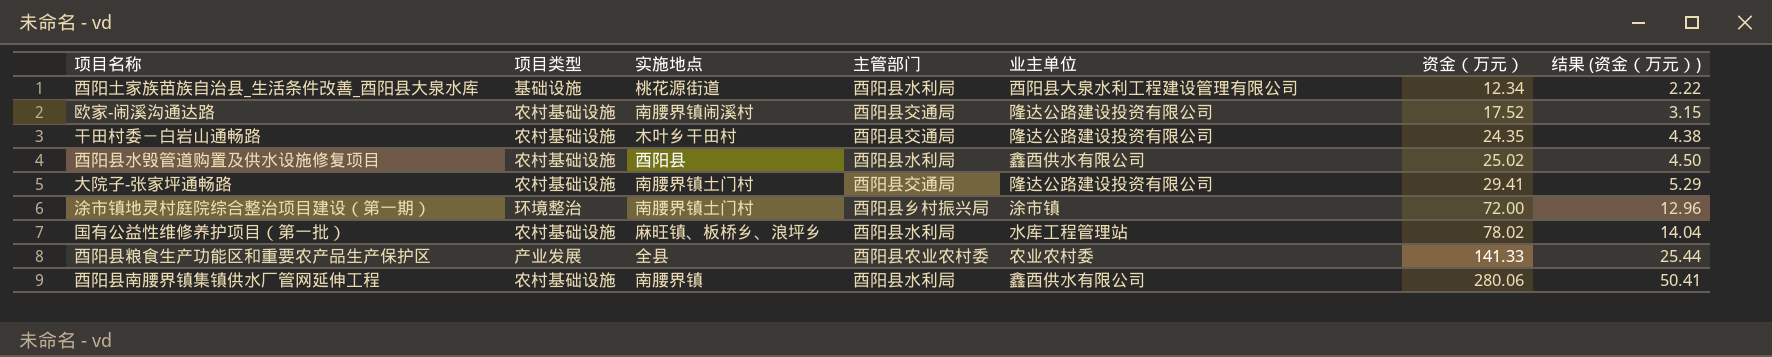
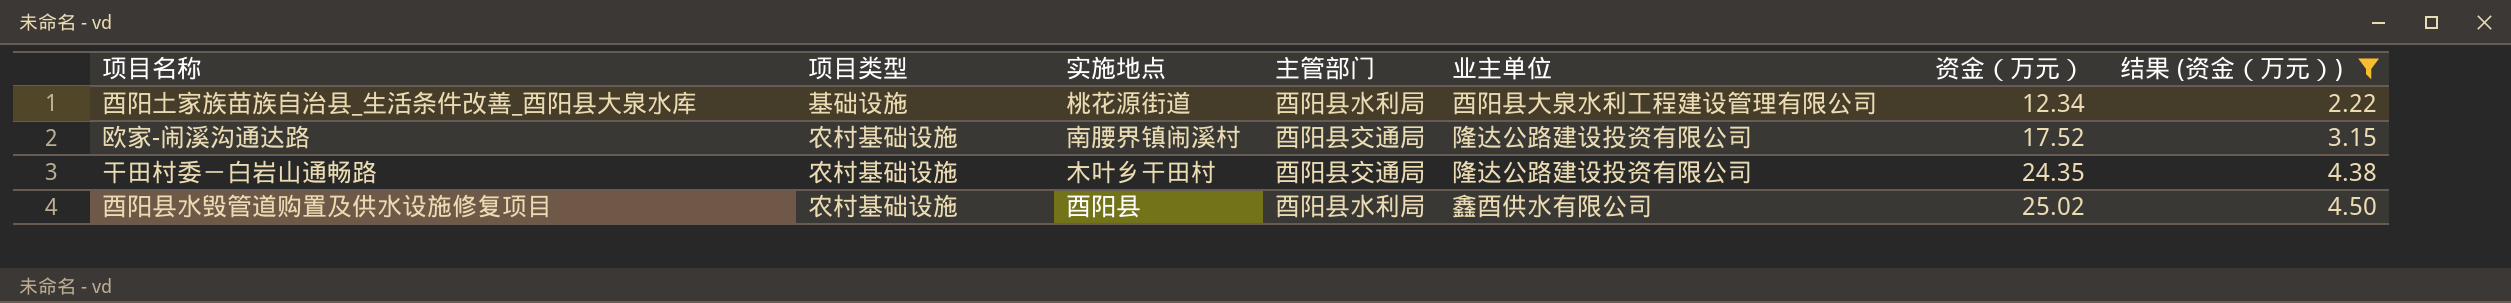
filter: none -> 结果 (资金（万元）) <= 4.50

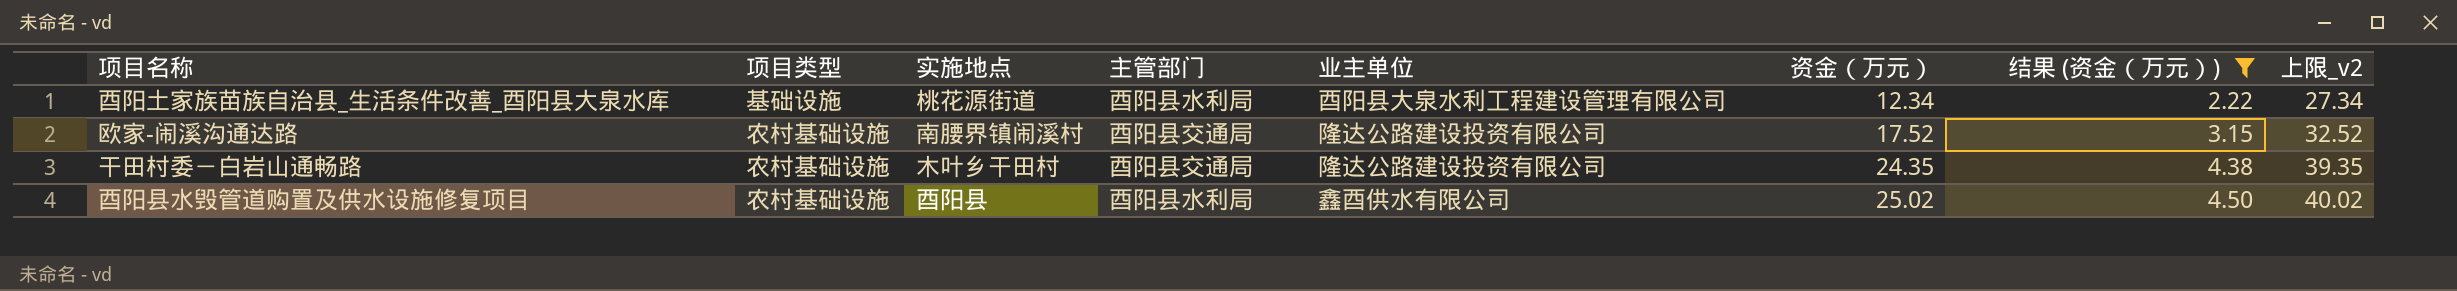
column 上限_v2 | formula: none -> [资金（万元）] + 15

